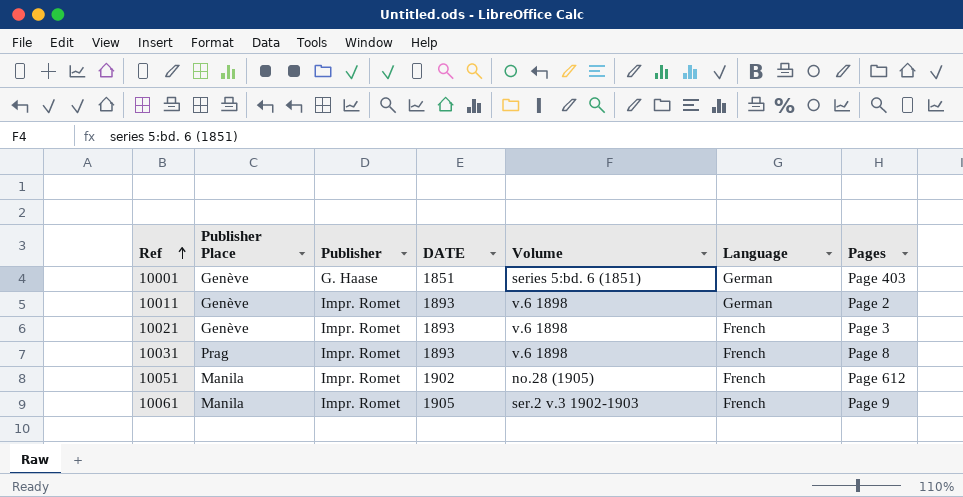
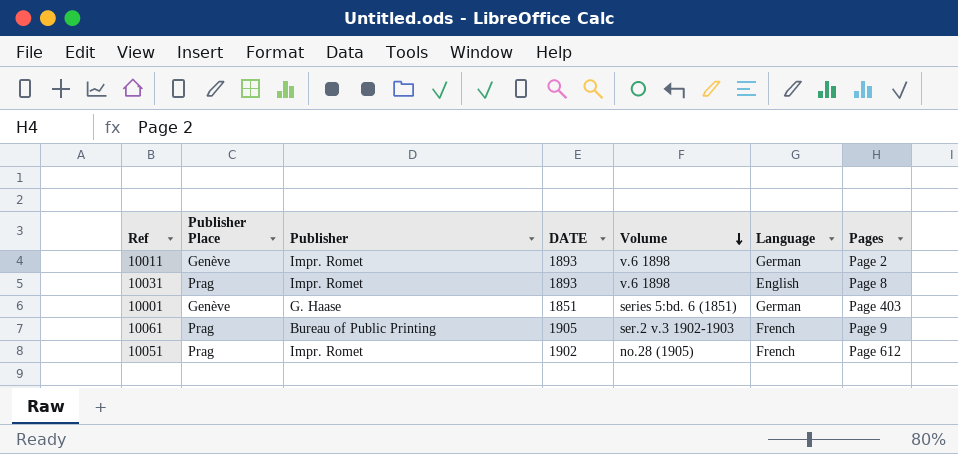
row order: Ref ascending -> Volume descending
row 10021: Genève | Impr. Romet | 1893 | v.6 1898 | French | Page 3 -> none
10031 | Language: French -> English
10061 | Publisher Place: Manila -> Prag
10061 | Publisher: Impr. Romet -> Bureau of Public Printing
10051 | Publisher Place: Manila -> Prag

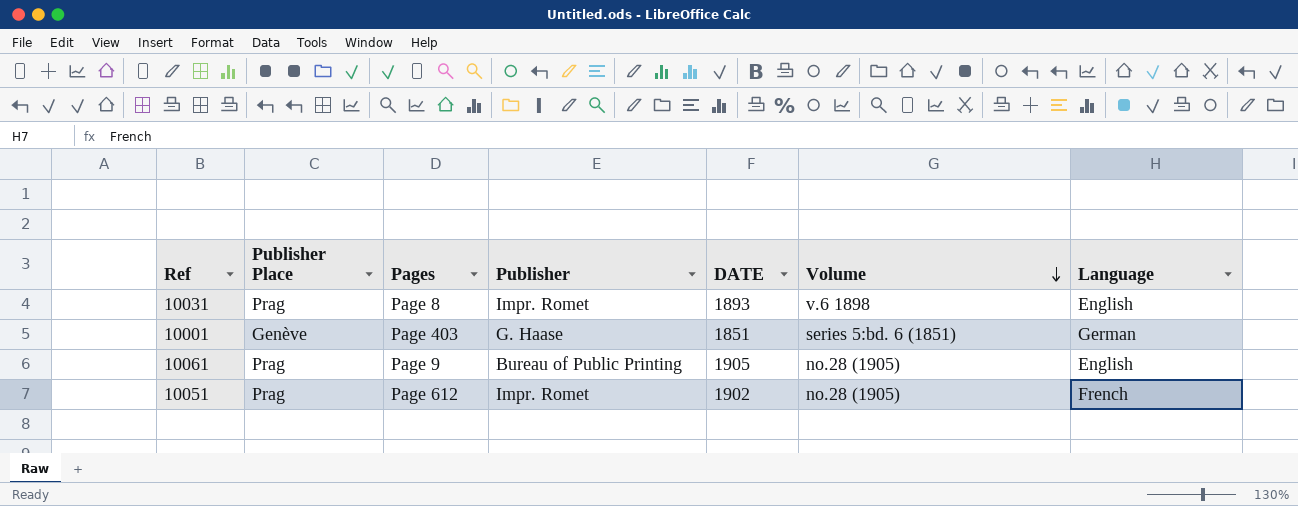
column Pages | position: 7 -> 3
row 10011: Genève | Impr. Romet | 1893 | v.6 1898 | German | Page 2 -> none
10061 | Volume: ser.2 v.3 1902-1903 -> no.28 (1905)
10061 | Language: French -> English

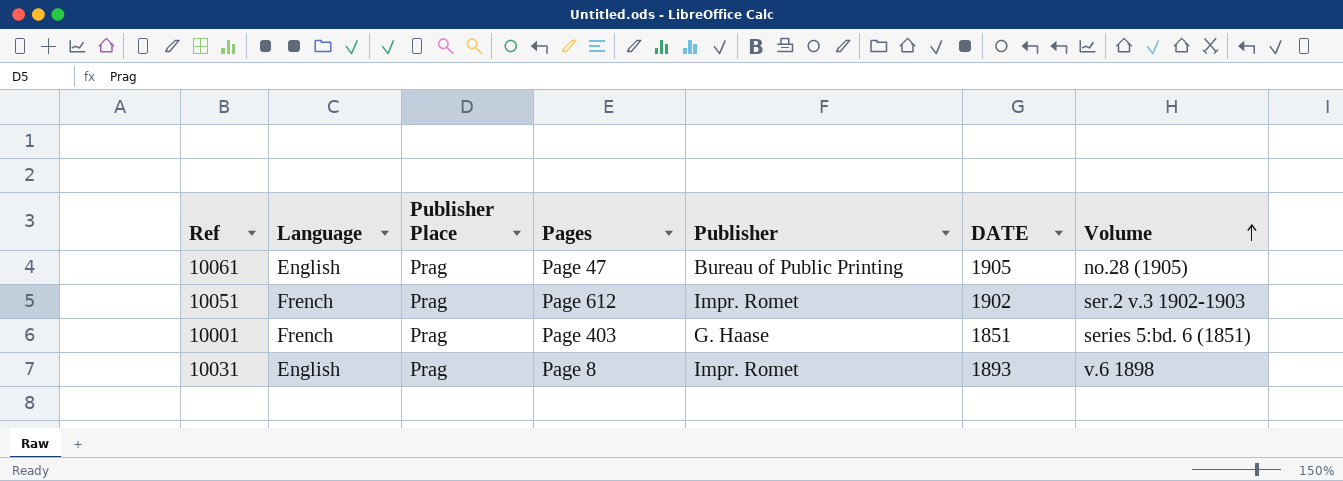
row order: Volume descending -> Volume ascending
column Language | position: 7 -> 2
10061 | Pages: Page 9 -> Page 47
10051 | Volume: no.28 (1905) -> ser.2 v.3 1902-1903
10001 | Language: German -> French
10001 | Publisher Place: Genève -> Prag

